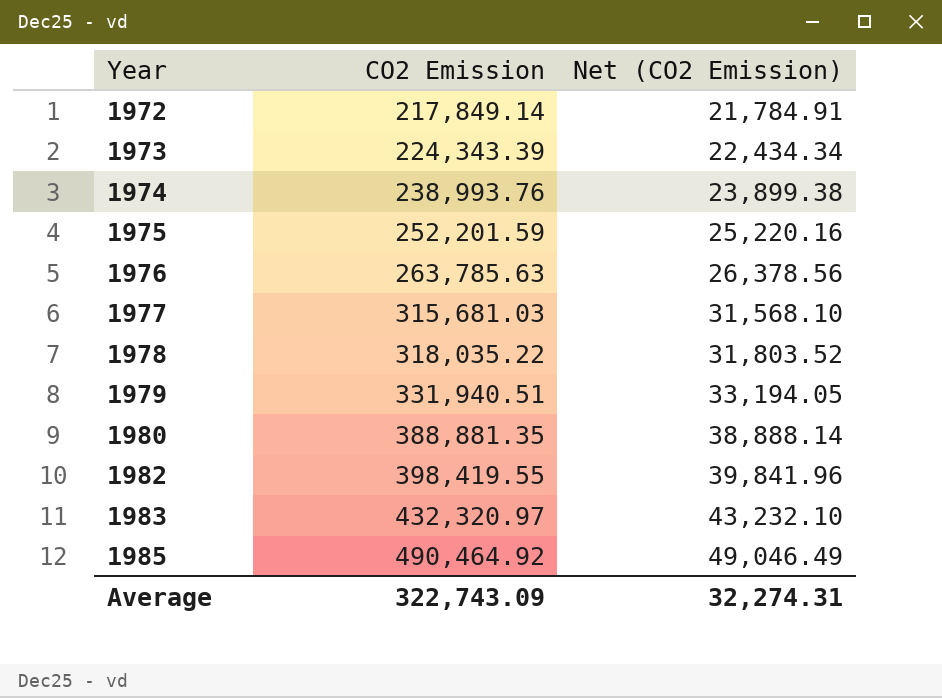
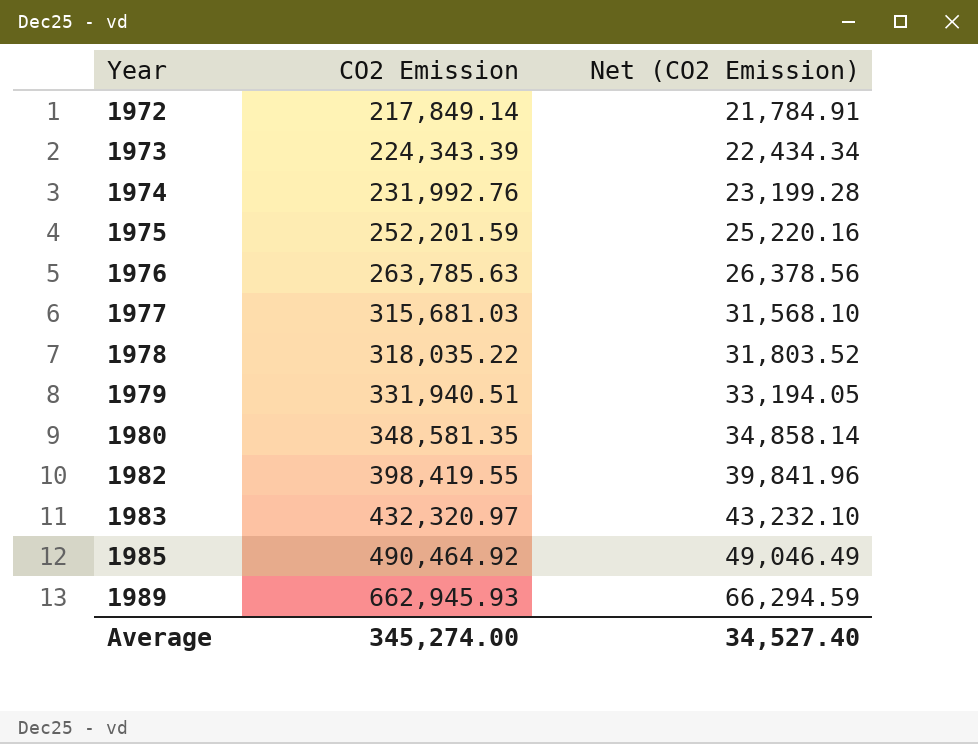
1974 | CO2 Emission: 238,993.76 -> 231,992.76
1974 | Net (CO2 Emission): 23,899.38 -> 23,199.28
1980 | CO2 Emission: 388,881.35 -> 348,581.35
1980 | Net (CO2 Emission): 38,888.14 -> 34,858.14
row 1989: none -> 662,945.93 | 66,294.59
Average | CO2 Emission: 322,743.09 -> 345,274.00
Average | Net (CO2 Emission): 32,274.31 -> 34,527.40

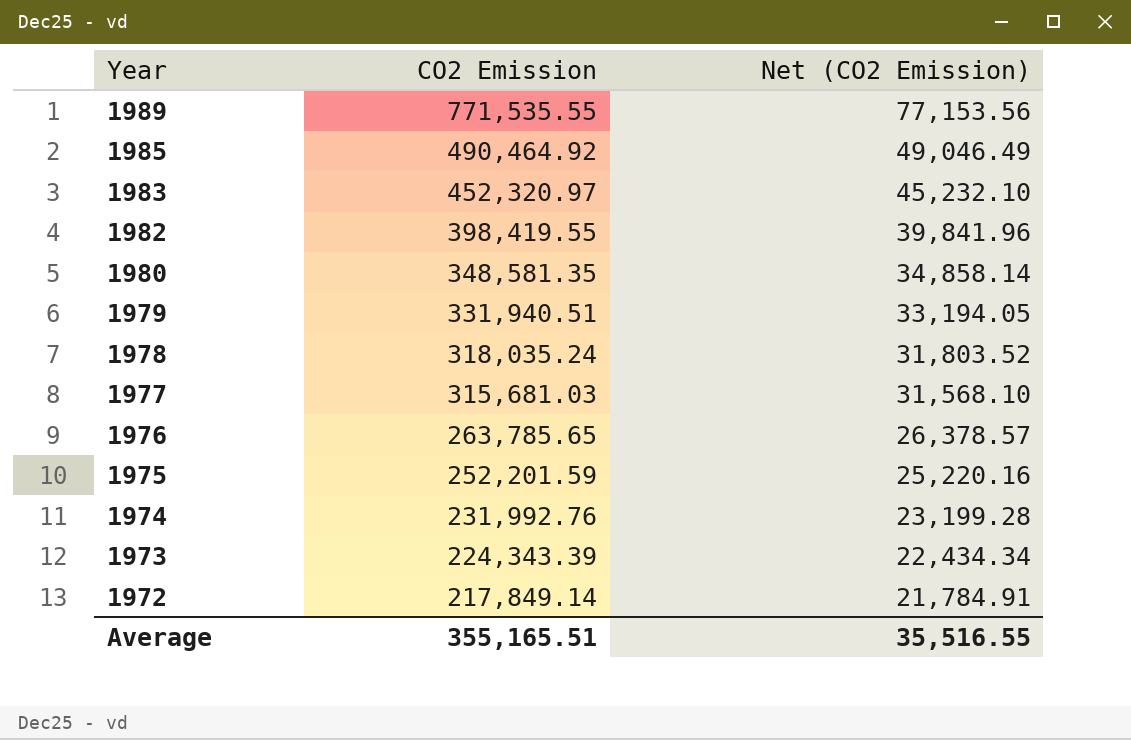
row order: Year ascending -> Year descending
1989 | CO2 Emission: 662,945.93 -> 771,535.55
1989 | Net (CO2 Emission): 66,294.59 -> 77,153.56
1983 | CO2 Emission: 432,320.97 -> 452,320.97
1983 | Net (CO2 Emission): 43,232.10 -> 45,232.10
1978 | CO2 Emission: 318,035.22 -> 318,035.24
1976 | CO2 Emission: 263,785.63 -> 263,785.65
1976 | Net (CO2 Emission): 26,378.56 -> 26,378.57
Average | CO2 Emission: 345,274.00 -> 355,165.51
Average | Net (CO2 Emission): 34,527.40 -> 35,516.55

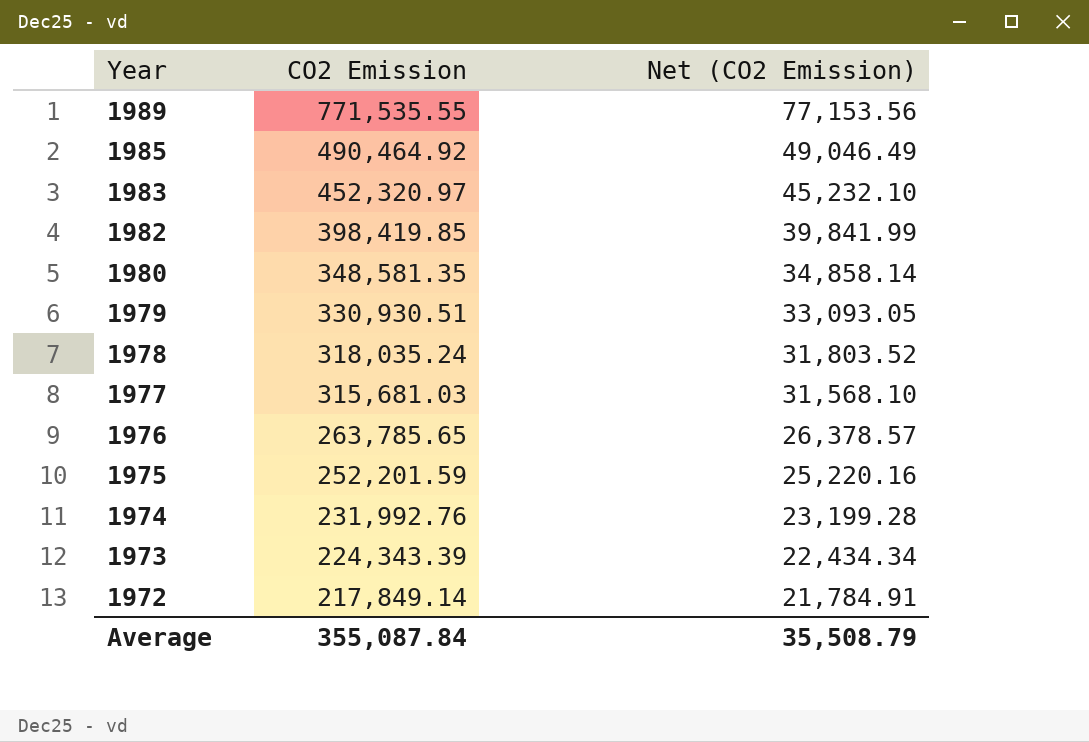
1982 | CO2 Emission: 398,419.55 -> 398,419.85
1982 | Net (CO2 Emission): 39,841.96 -> 39,841.99
1979 | CO2 Emission: 331,940.51 -> 330,930.51
1979 | Net (CO2 Emission): 33,194.05 -> 33,093.05
Average | CO2 Emission: 355,165.51 -> 355,087.84
Average | Net (CO2 Emission): 35,516.55 -> 35,508.79

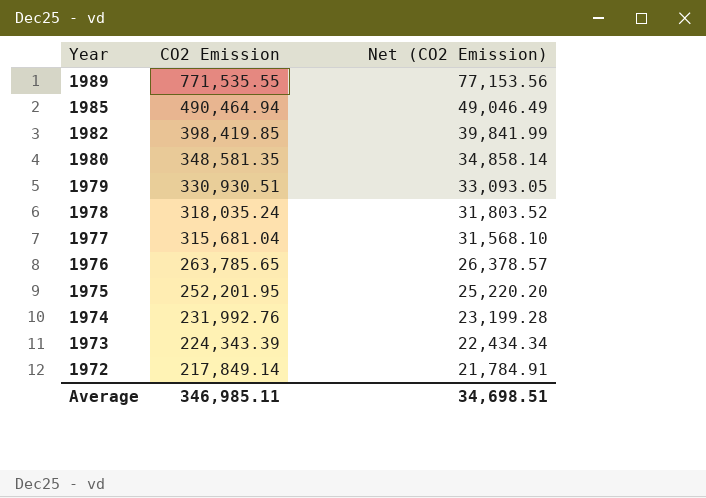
row 1983: 452,320.97 | 45,232.10 -> none
1985 | CO2 Emission: 490,464.92 -> 490,464.94
1977 | CO2 Emission: 315,681.03 -> 315,681.04
1975 | CO2 Emission: 252,201.59 -> 252,201.95
1975 | Net (CO2 Emission): 25,220.16 -> 25,220.20
Average | CO2 Emission: 355,087.84 -> 346,985.11
Average | Net (CO2 Emission): 35,508.79 -> 34,698.51

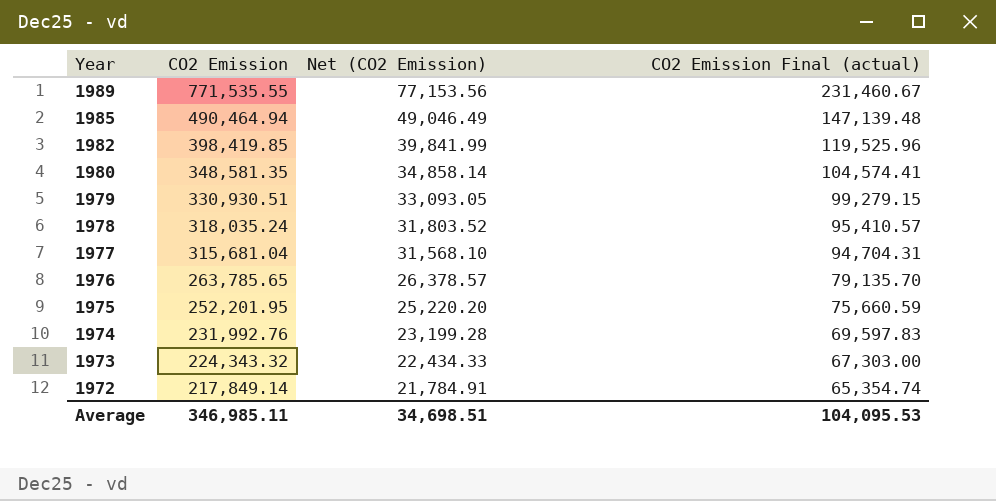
column CO2 Emission Final (actual) | formula: none -> [CO2 Emission] * 0.3
1973 | CO2 Emission: 224,343.39 -> 224,343.32
1973 | Net (CO2 Emission): 22,434.34 -> 22,434.33

